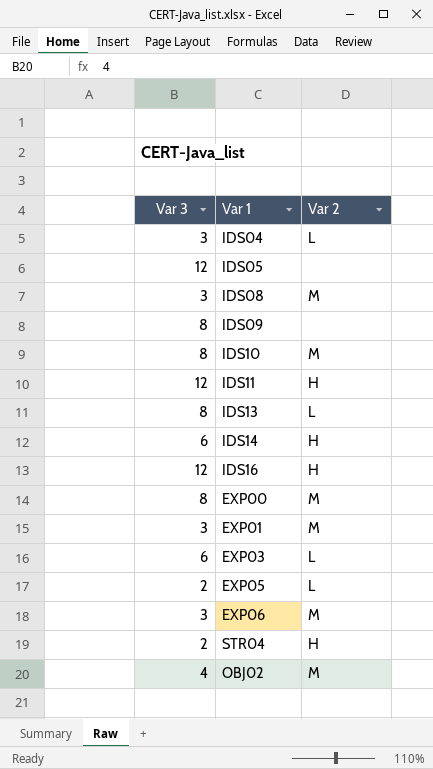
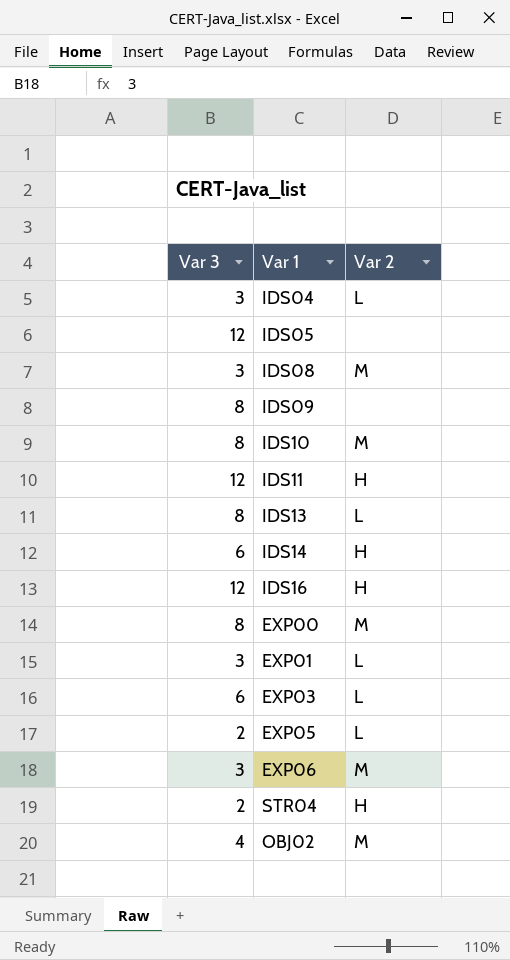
EXP01 | Var 2: M -> L

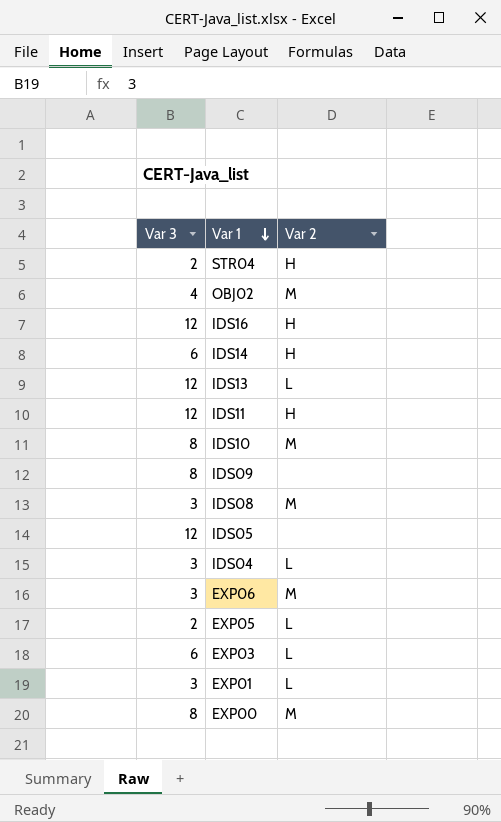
row order: none -> Var 1 descending
IDS13 | Var 3: 8 -> 12

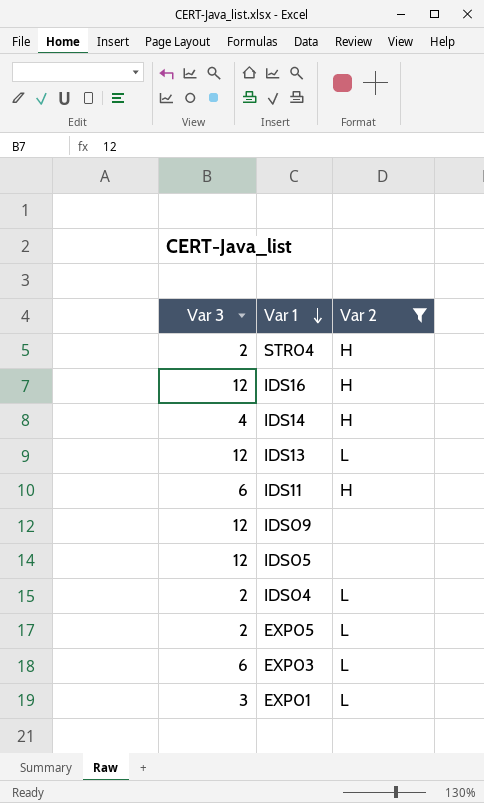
filter: none -> Var 2 != M
IDS14 | Var 3: 6 -> 4
IDS11 | Var 3: 12 -> 6
IDS09 | Var 3: 8 -> 12
IDS04 | Var 3: 3 -> 2

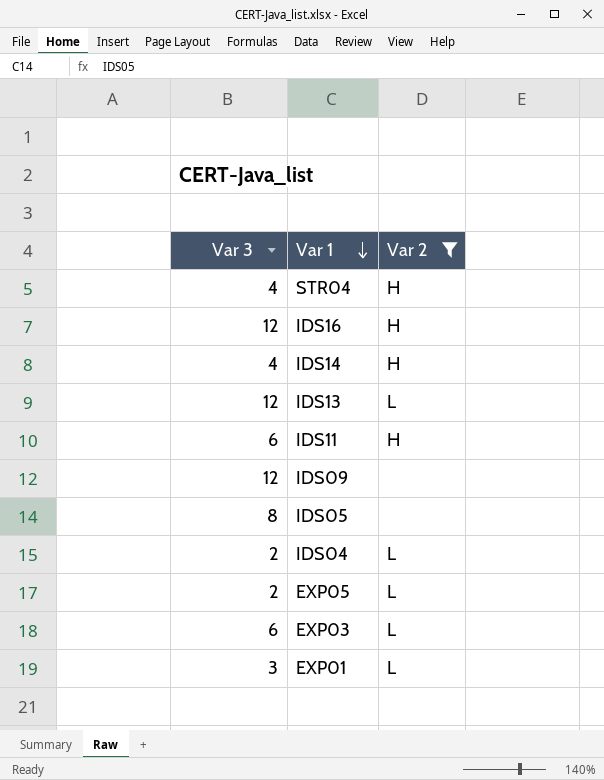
STR04 | Var 3: 2 -> 4
IDS05 | Var 3: 12 -> 8

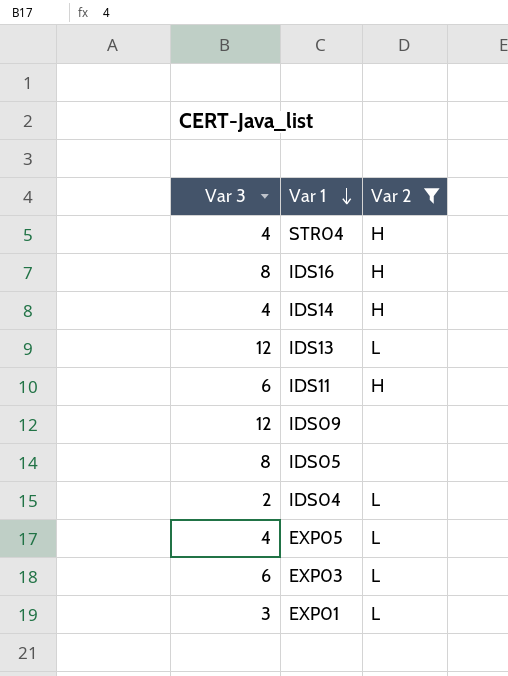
IDS16 | Var 3: 12 -> 8
EXP05 | Var 3: 2 -> 4

